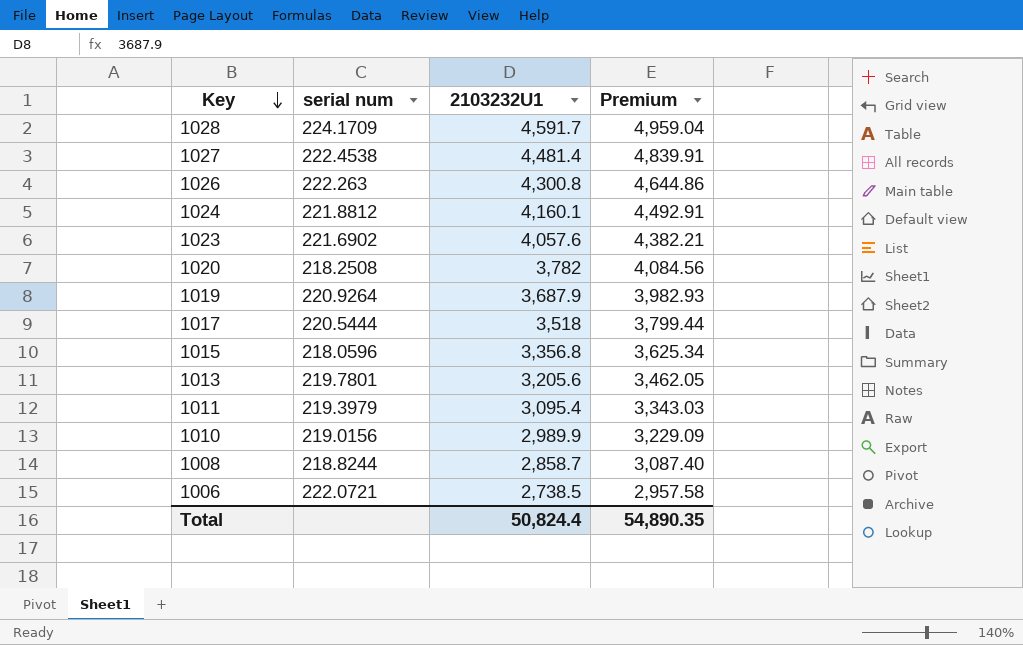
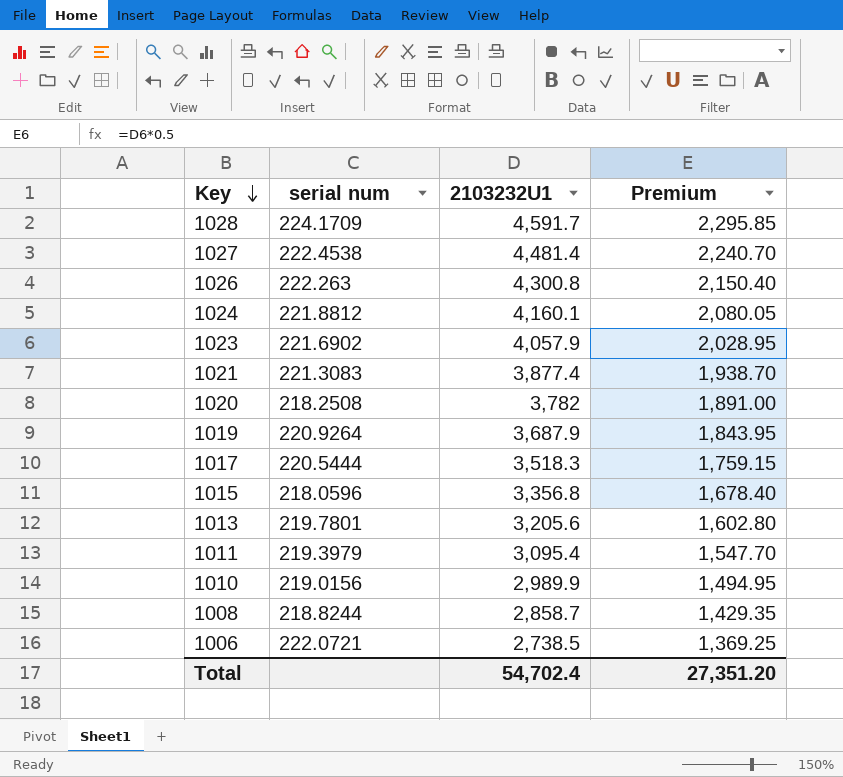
column Premium | formula: [2103232U1] * 1.08 -> [2103232U1] * 0.5
1023 | 2103232U1: 4,057.6 -> 4,057.9
row 1021: none -> 221.3083 | 3,877.4 | 1,938.70
1017 | 2103232U1: 3,518 -> 3,518.3
Total | 2103232U1: 50,824.4 -> 54,702.4
Total | Premium: 54,890.35 -> 27,351.20

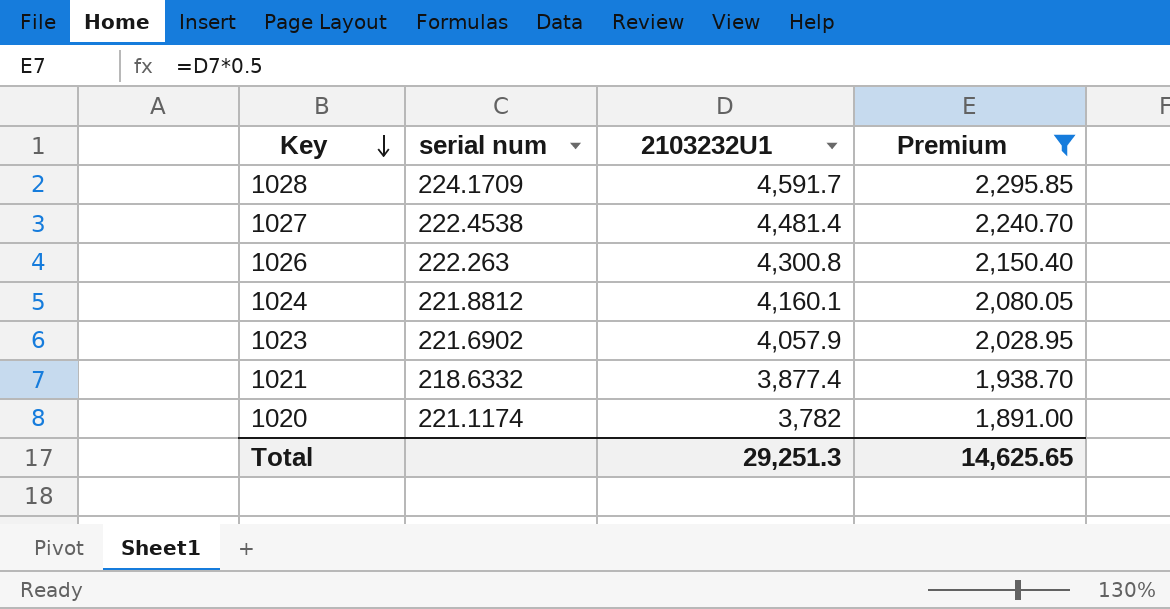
filter: none -> Premium >= 1,891.00
1021 | serial num: 221.3083 -> 218.6332
1020 | serial num: 218.2508 -> 221.1174
Total | 2103232U1: 54,702.4 -> 29,251.3
Total | Premium: 27,351.20 -> 14,625.65

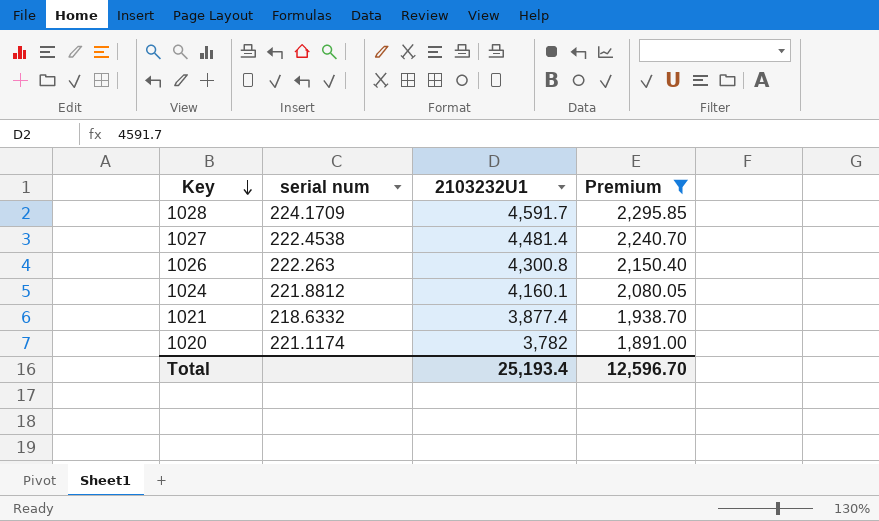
row 1023: 221.6902 | 4,057.9 | 2,028.95 -> none
Total | 2103232U1: 29,251.3 -> 25,193.4
Total | Premium: 14,625.65 -> 12,596.70

